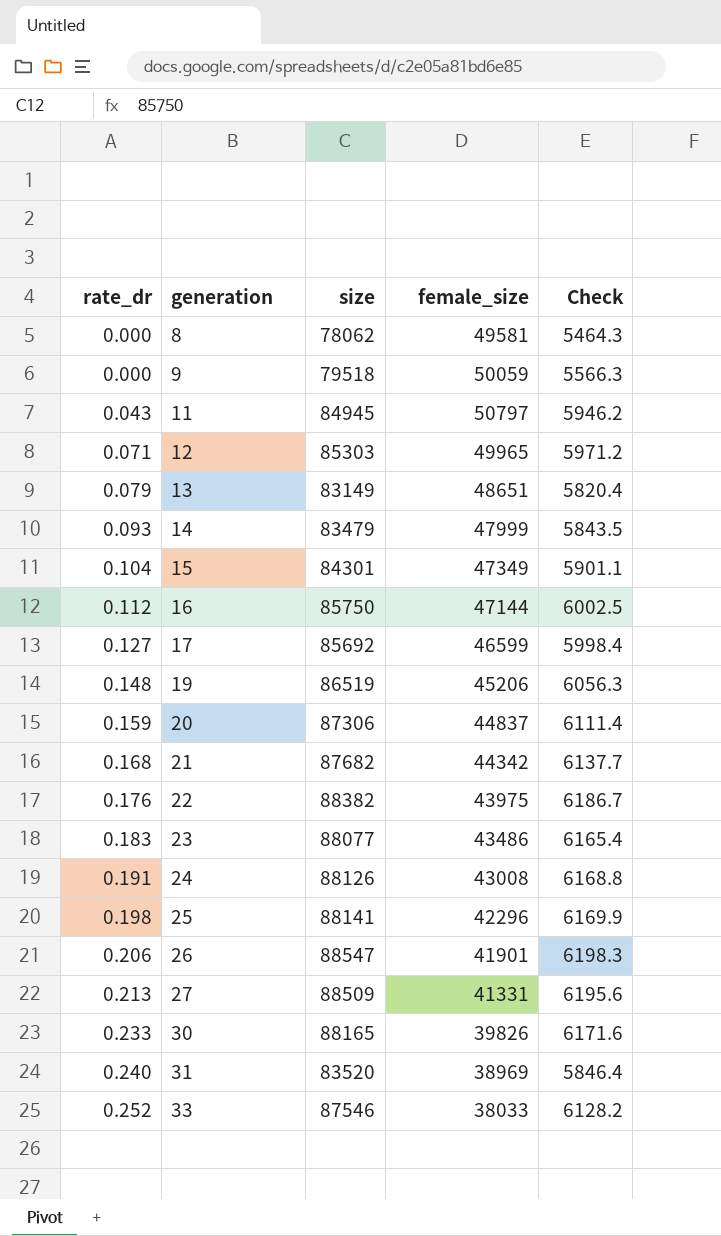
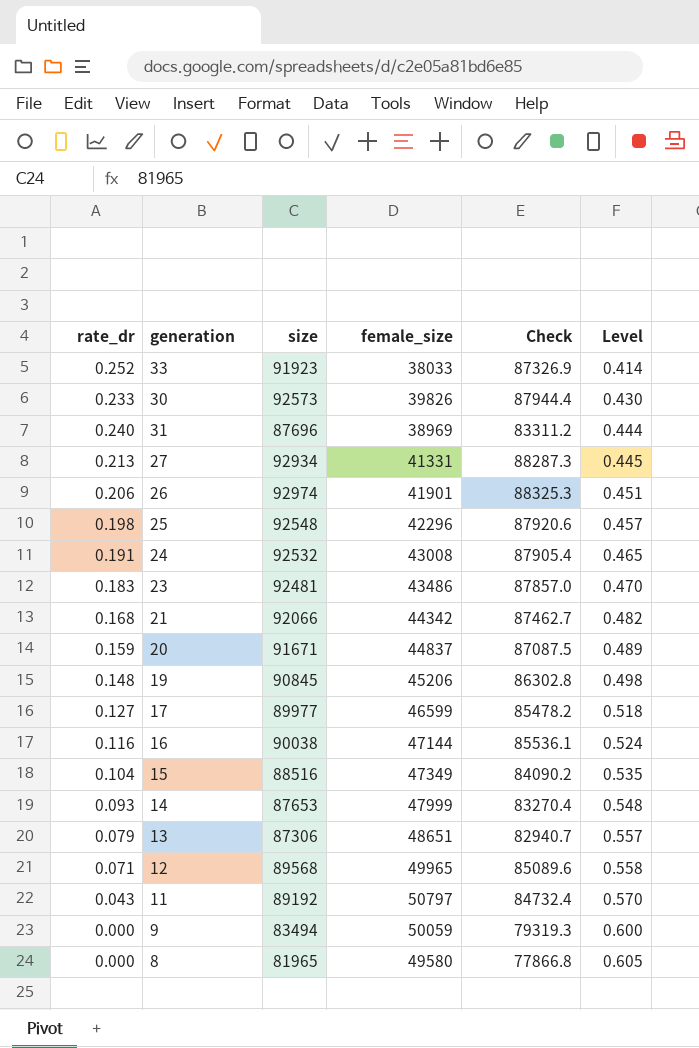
row order: rate_dr ascending -> Level ascending
column Check | formula: [size] * 0.07 -> [size] * 0.95
column Level | formula: none -> [female_size] / [size]
row 22: 0.176 | 88382 | 43975 | 6186.7 -> none
33 | size: 87546 -> 91923
30 | size: 88165 -> 92573
31 | size: 83520 -> 87696
27 | size: 88509 -> 92934
26 | size: 88547 -> 92974
25 | size: 88141 -> 92548
24 | size: 88126 -> 92532
23 | size: 88077 -> 92481
21 | size: 87682 -> 92066
20 | size: 87306 -> 91671
19 | size: 86519 -> 90845
17 | size: 85692 -> 89977
16 | rate_dr: 0.112 -> 0.116
16 | size: 85750 -> 90038
15 | size: 84301 -> 88516
14 | size: 83479 -> 87653
13 | size: 83149 -> 87306
12 | size: 85303 -> 89568
11 | size: 84945 -> 89192
9 | size: 79518 -> 83494
8 | size: 78062 -> 81965
8 | female_size: 49581 -> 49580

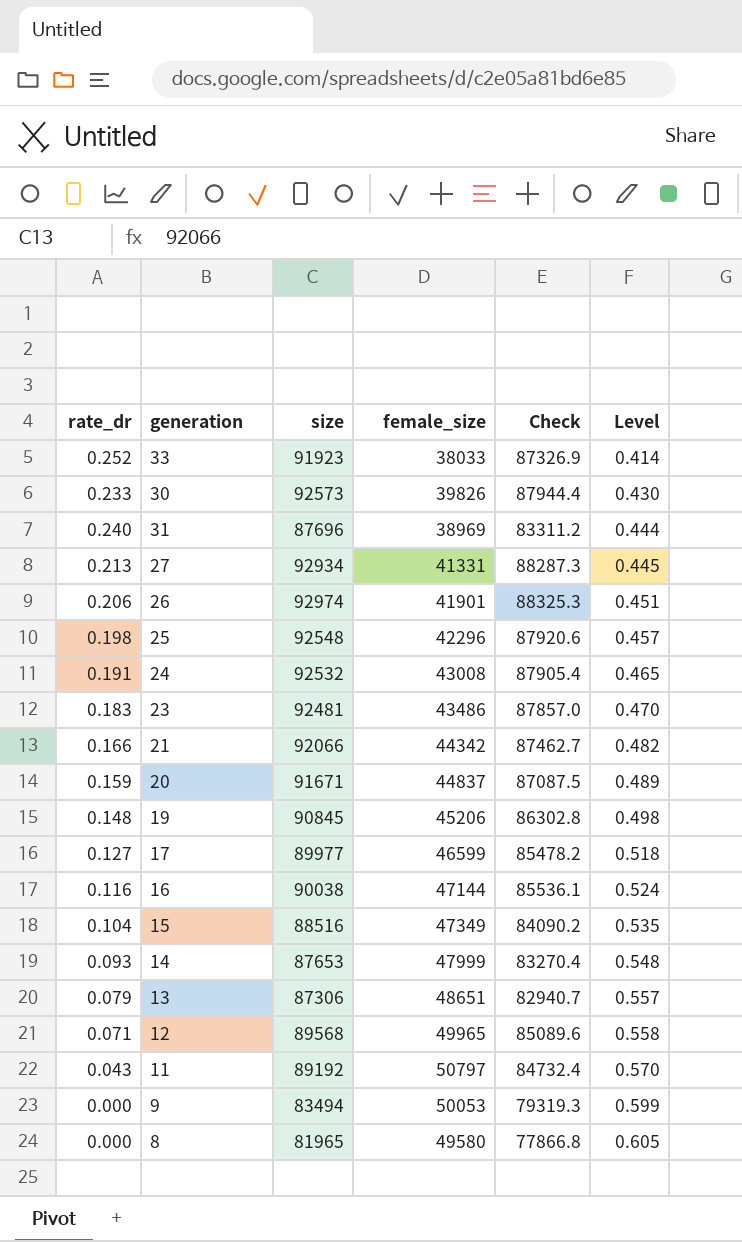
21 | rate_dr: 0.168 -> 0.166
9 | female_size: 50059 -> 50053
9 | Level: 0.600 -> 0.599

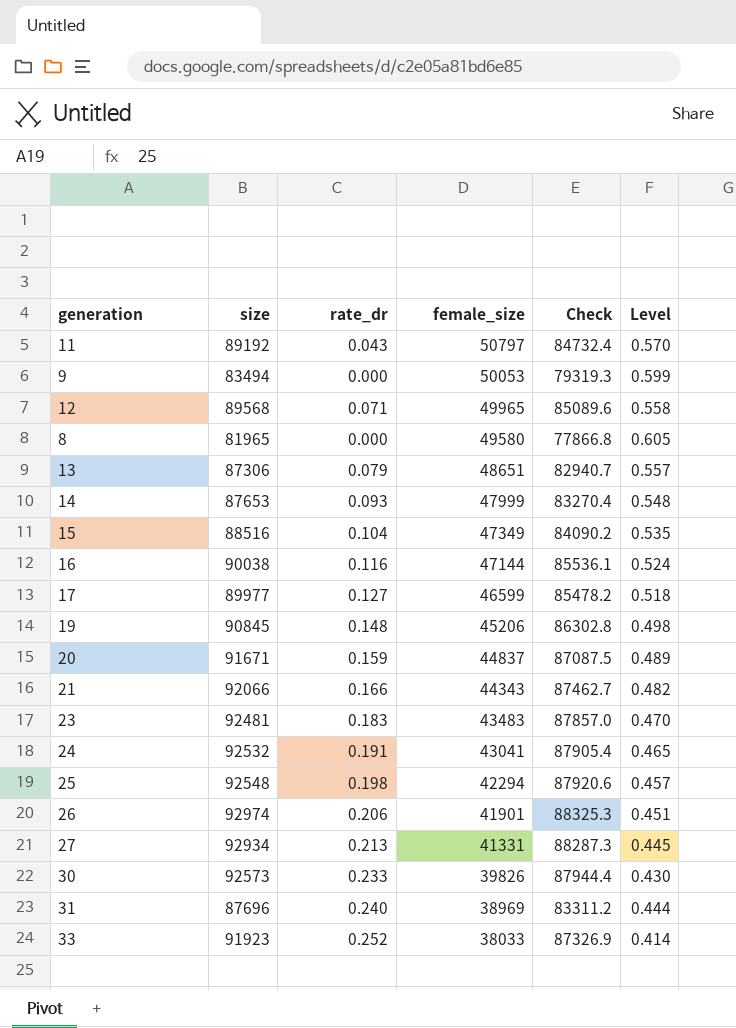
row order: Level ascending -> female_size descending
column rate_dr | position: 1 -> 3
21 | female_size: 44342 -> 44343
23 | female_size: 43486 -> 43483
24 | female_size: 43008 -> 43041
25 | female_size: 42296 -> 42294

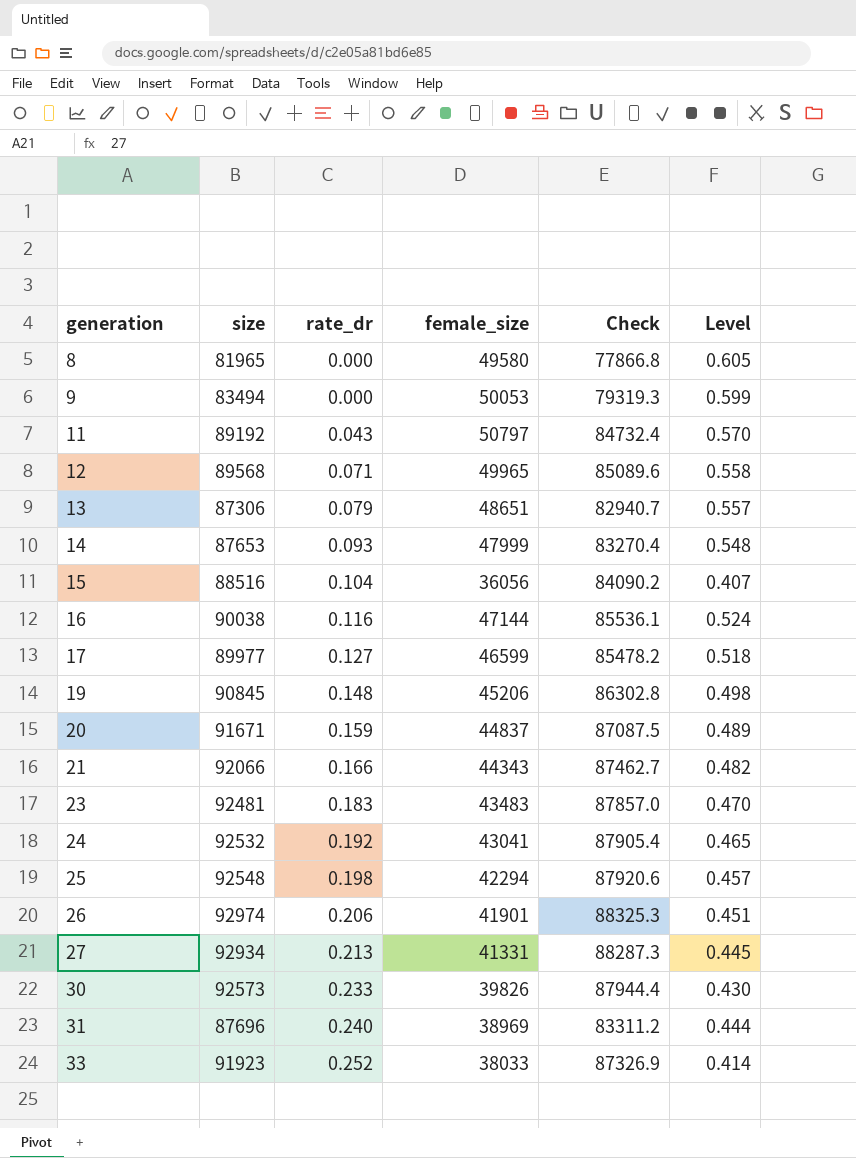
row order: female_size descending -> generation ascending
15 | female_size: 47349 -> 36056
15 | Level: 0.535 -> 0.407
24 | rate_dr: 0.191 -> 0.192

